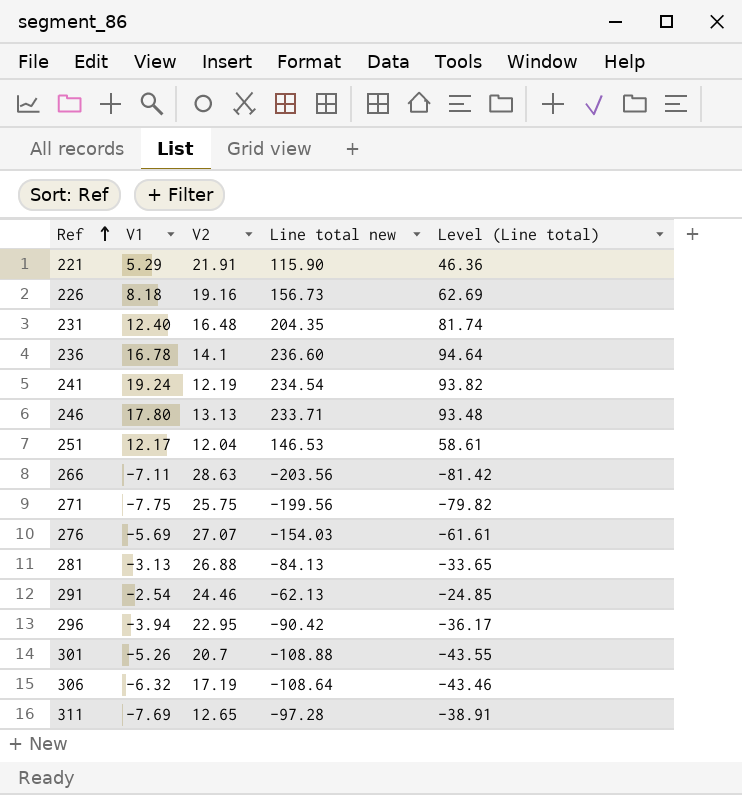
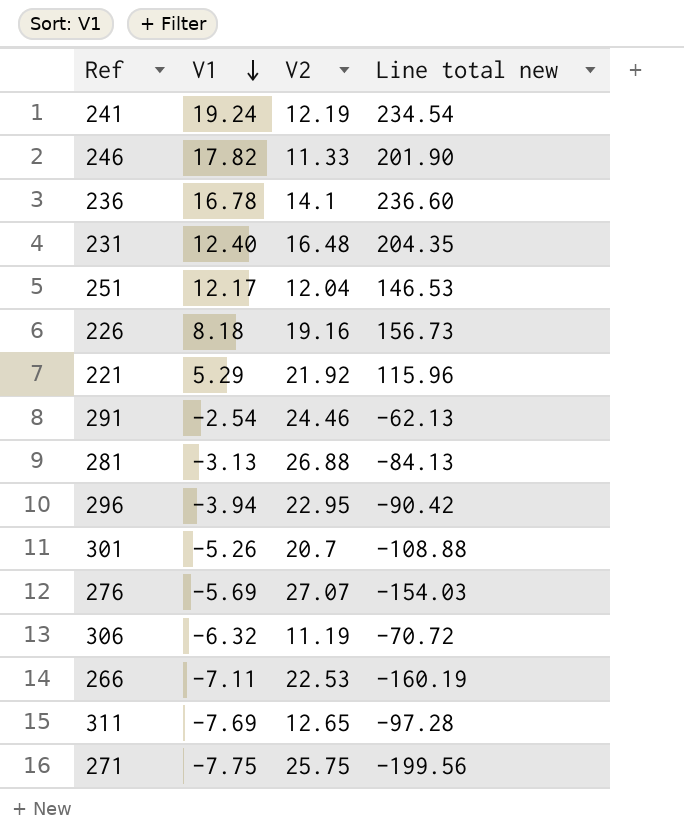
row order: Ref ascending -> V1 descending
column Level (Line total) | formula: [Line total new] * 0.4 -> none
246 | V1: 17.80 -> 17.82
246 | V2: 13.13 -> 11.33
246 | Line total new: 233.71 -> 201.90
221 | V2: 21.91 -> 21.92
221 | Line total new: 115.90 -> 115.96
306 | V2: 17.19 -> 11.19
306 | Line total new: -108.64 -> -70.72
266 | V2: 28.63 -> 22.53
266 | Line total new: -203.56 -> -160.19

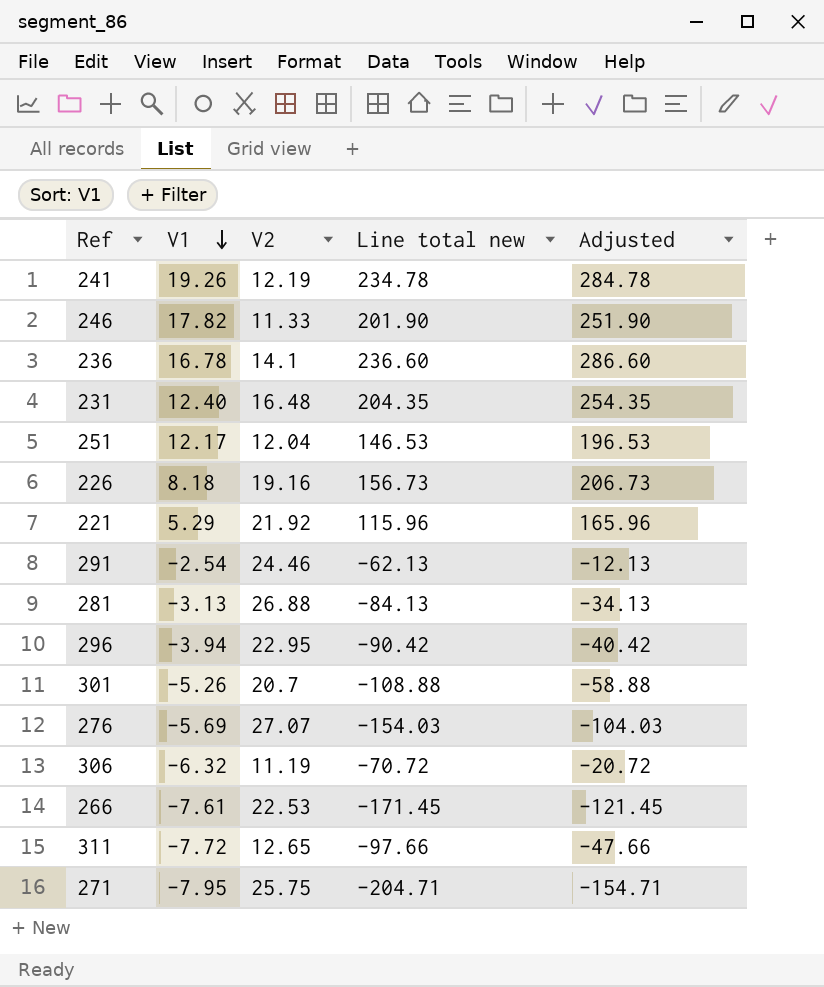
column Adjusted | formula: none -> [Line total new] + 50
241 | V1: 19.24 -> 19.26
241 | Line total new: 234.54 -> 234.78
266 | V1: -7.11 -> -7.61
266 | Line total new: -160.19 -> -171.45
311 | V1: -7.69 -> -7.72
311 | Line total new: -97.28 -> -97.66
271 | V1: -7.75 -> -7.95
271 | Line total new: -199.56 -> -204.71

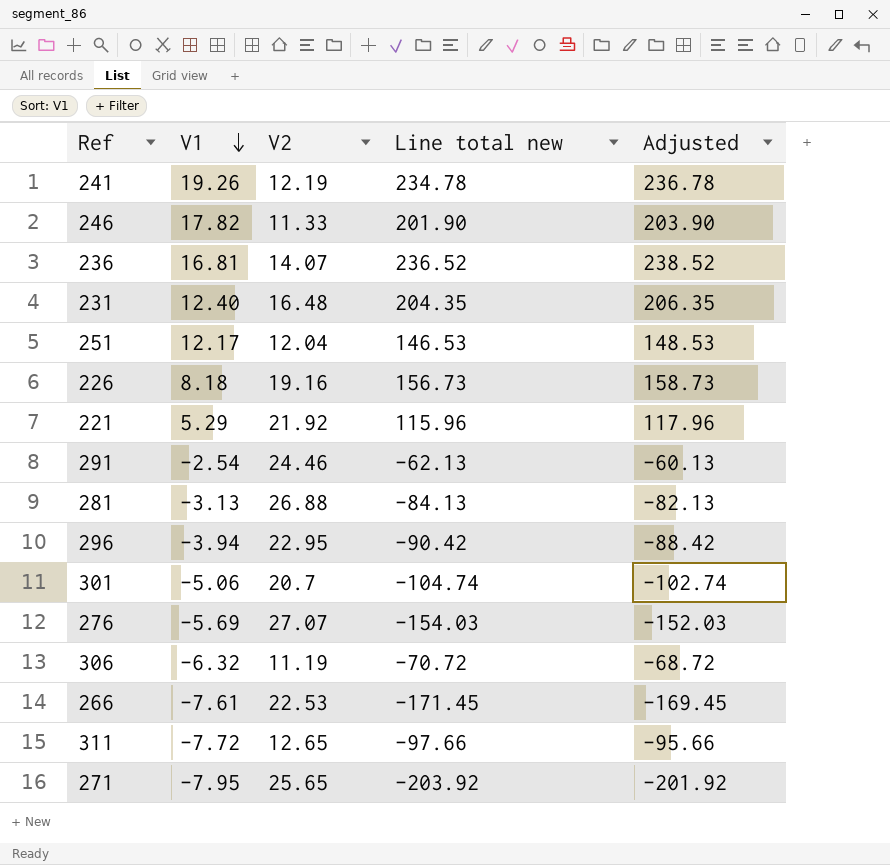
column Adjusted | formula: [Line total new] + 50 -> [Line total new] + 2
236 | V1: 16.78 -> 16.81
236 | V2: 14.1 -> 14.07
236 | Line total new: 236.60 -> 236.52
301 | V1: -5.26 -> -5.06
301 | Line total new: -108.88 -> -104.74
271 | V2: 25.75 -> 25.65
271 | Line total new: -204.71 -> -203.92

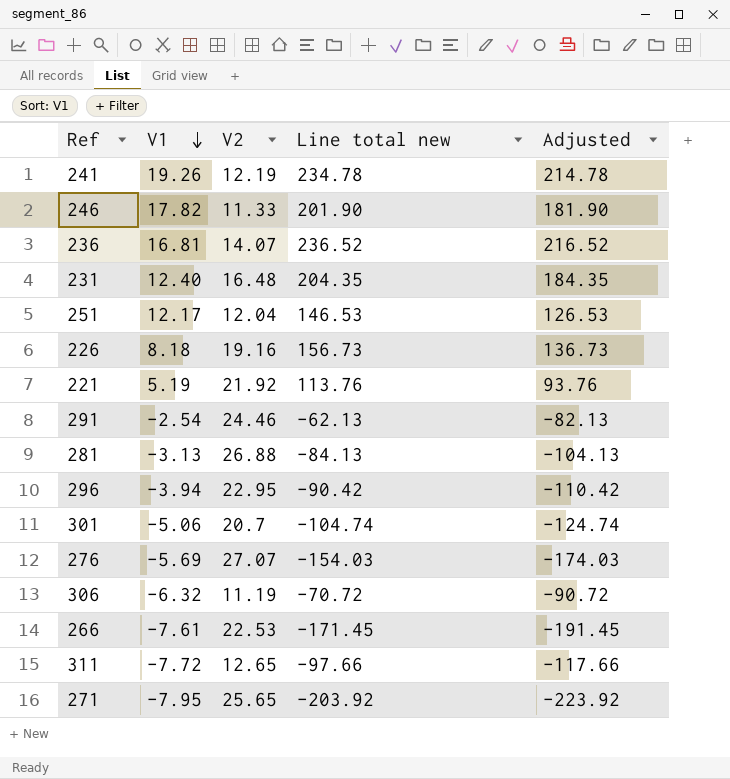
column Adjusted | formula: [Line total new] + 2 -> [Line total new] - 20
221 | V1: 5.29 -> 5.19
221 | Line total new: 115.96 -> 113.76

